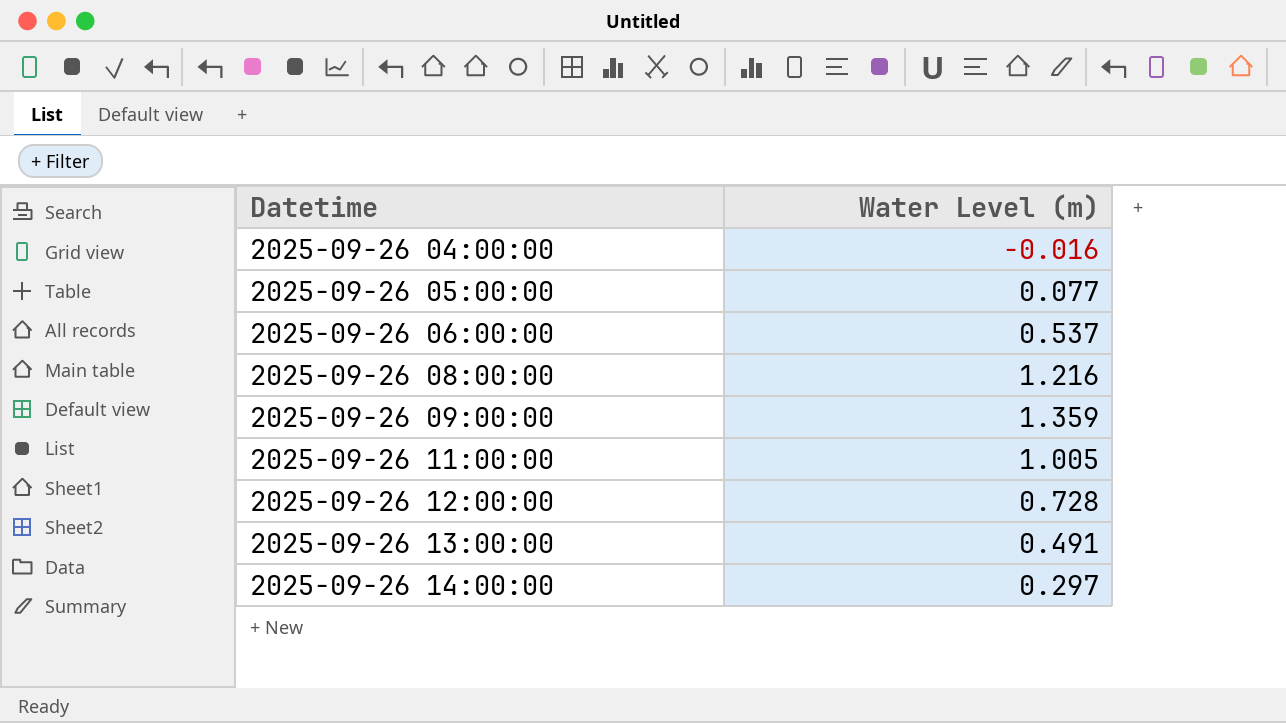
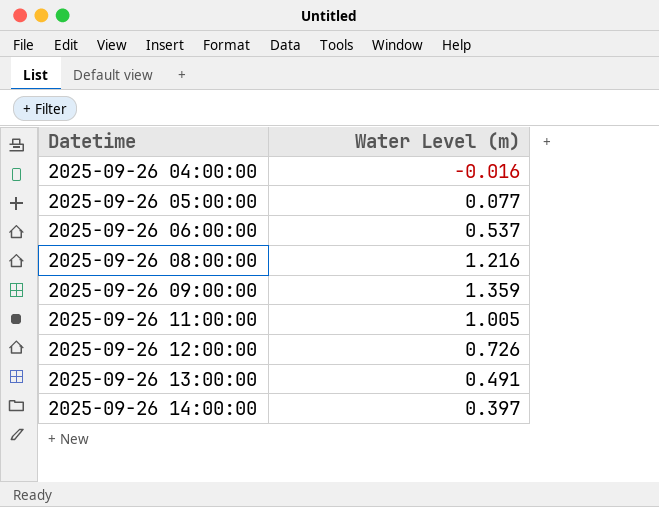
2025-09-26 12:00:00 | Water Level (m): 0.728 -> 0.726
2025-09-26 14:00:00 | Water Level (m): 0.297 -> 0.397

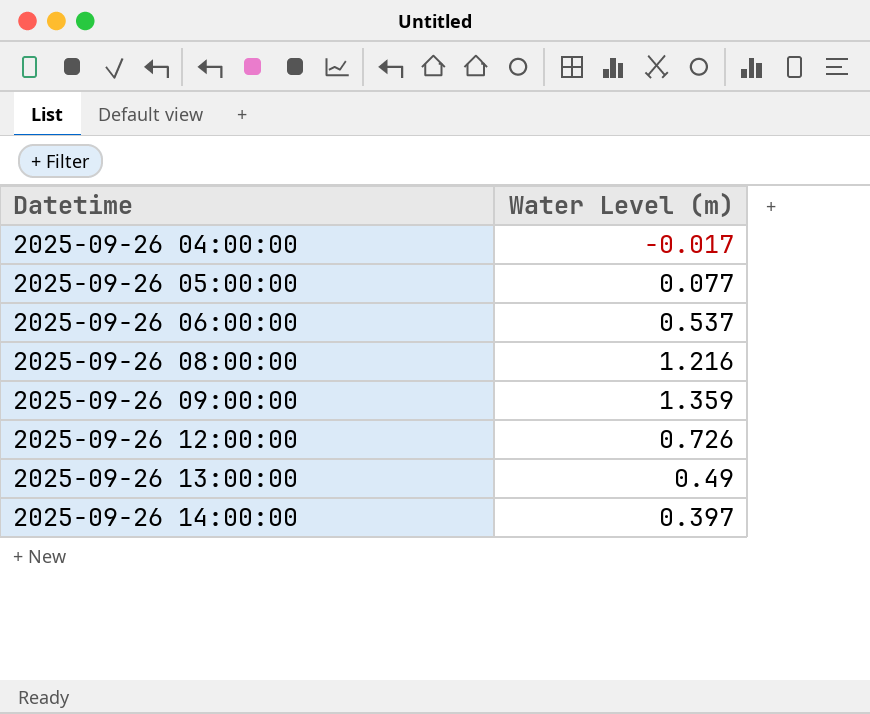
row 2025-09-26 11:00:00: 1.005 -> none
2025-09-26 04:00:00 | Water Level (m): -0.016 -> -0.017
2025-09-26 13:00:00 | Water Level (m): 0.491 -> 0.49

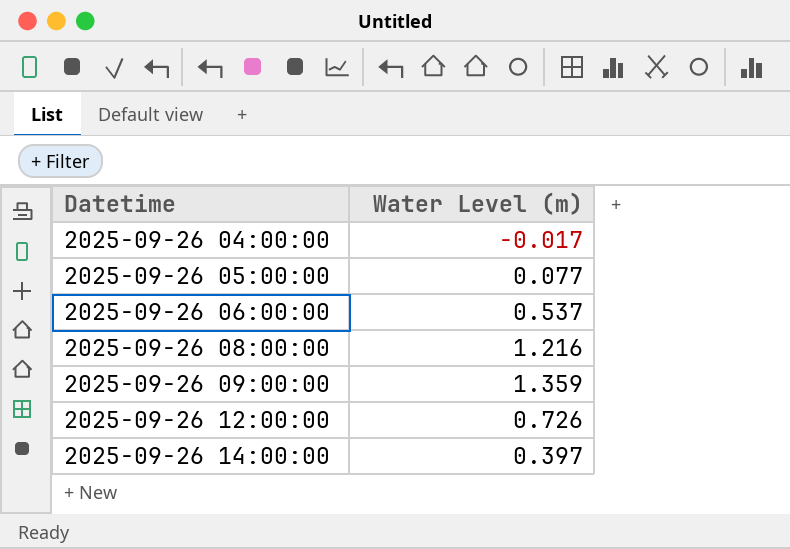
row 2025-09-26 13:00:00: 0.49 -> none

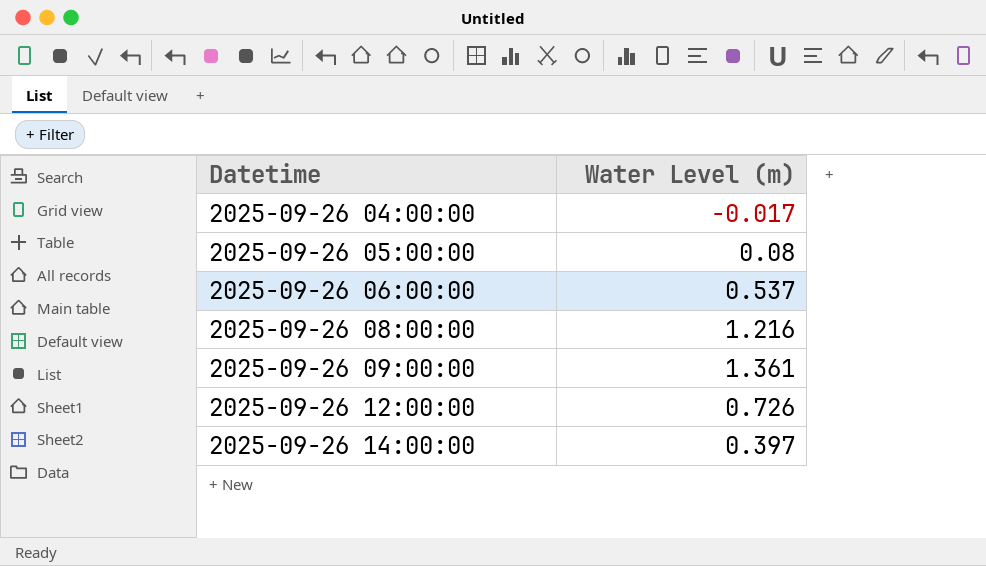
2025-09-26 05:00:00 | Water Level (m): 0.077 -> 0.08
2025-09-26 09:00:00 | Water Level (m): 1.359 -> 1.361

